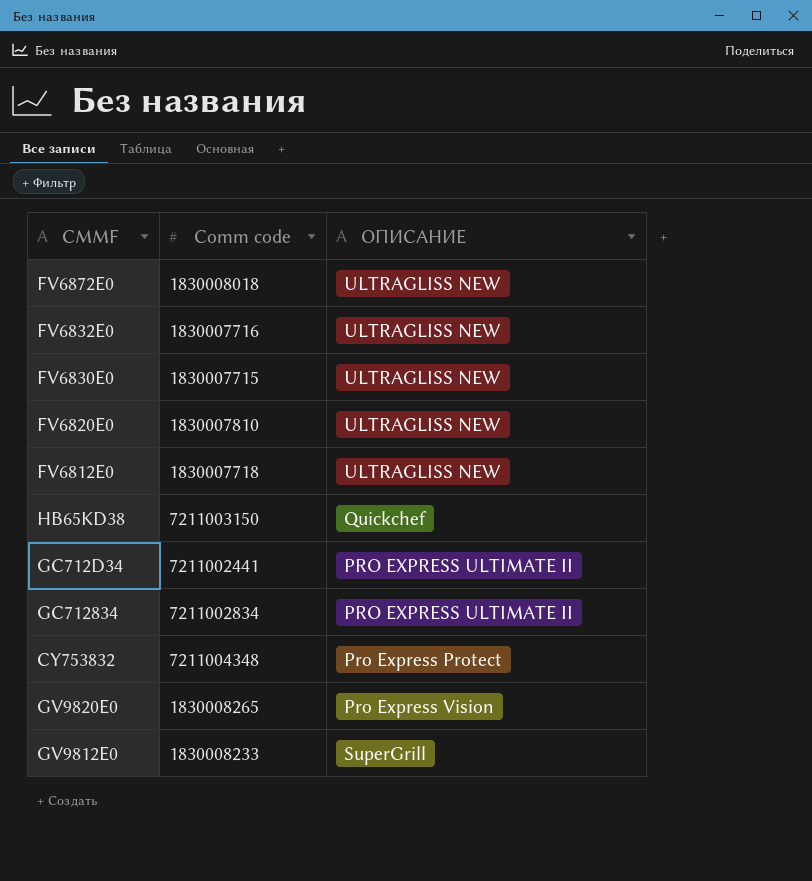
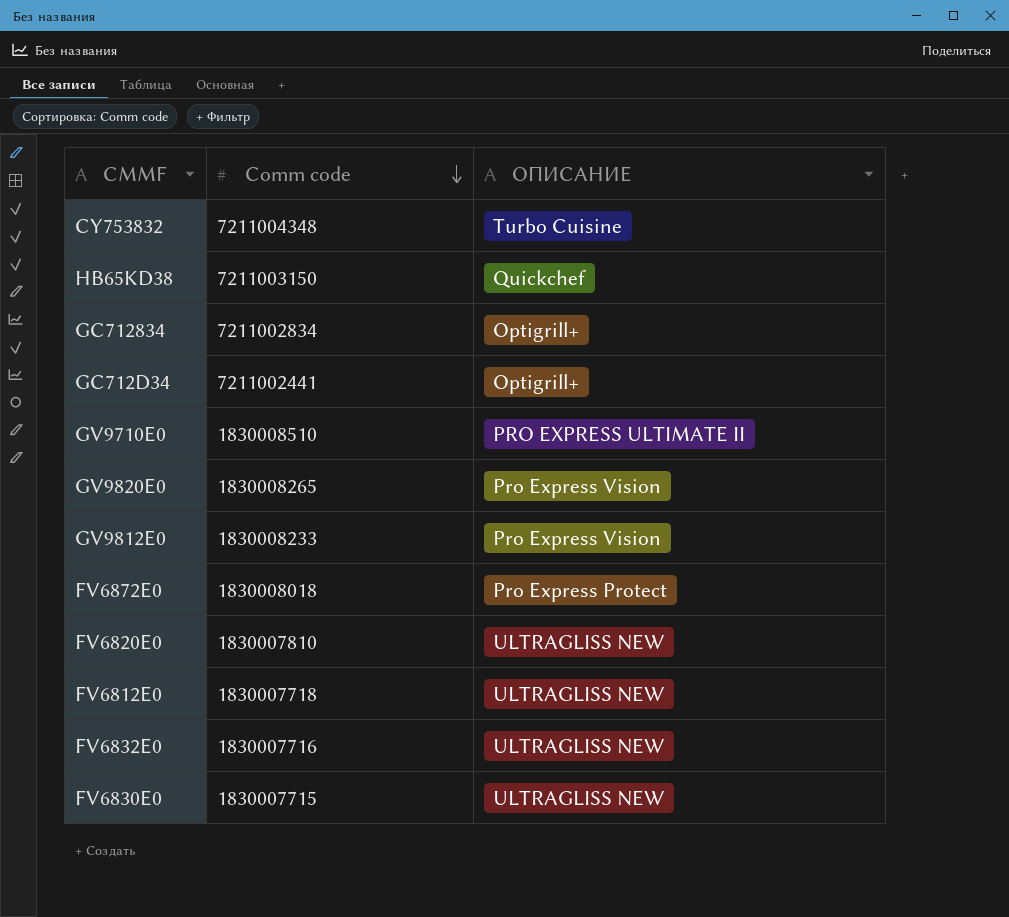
row order: none -> Comm code descending
CY753832 | ОПИСАНИЕ: Pro Express Protect -> Turbo Cuisine
GC712834 | ОПИСАНИЕ: PRO EXPRESS ULTIMATE II -> Optigrill+
GC712D34 | ОПИСАНИЕ: PRO EXPRESS ULTIMATE II -> Optigrill+
row GV9710E0: none -> 1830008510 | PRO EXPRESS ULTIMATE II
GV9812E0 | ОПИСАНИЕ: SuperGrill -> Pro Express Vision
FV6872E0 | ОПИСАНИЕ: ULTRAGLISS NEW -> Pro Express Protect

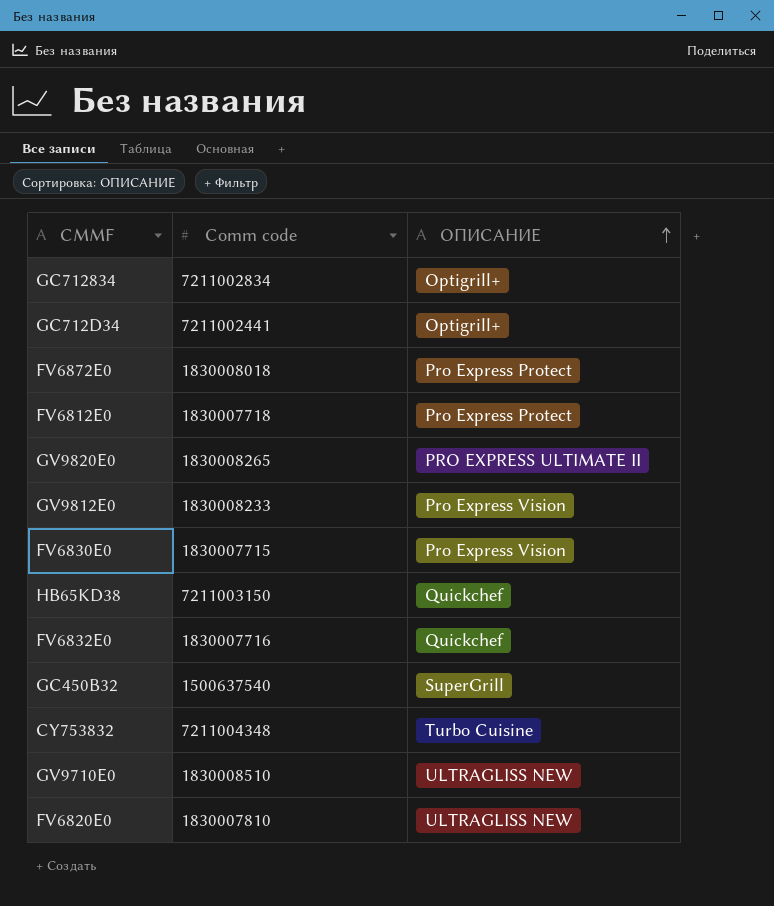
row order: Comm code descending -> ОПИСАНИЕ ascending
FV6812E0 | ОПИСАНИЕ: ULTRAGLISS NEW -> Pro Express Protect
GV9820E0 | ОПИСАНИЕ: Pro Express Vision -> PRO EXPRESS ULTIMATE II
FV6830E0 | ОПИСАНИЕ: ULTRAGLISS NEW -> Pro Express Vision
FV6832E0 | ОПИСАНИЕ: ULTRAGLISS NEW -> Quickchef
row GC450B32: none -> 1500637540 | SuperGrill
GV9710E0 | ОПИСАНИЕ: PRO EXPRESS ULTIMATE II -> ULTRAGLISS NEW

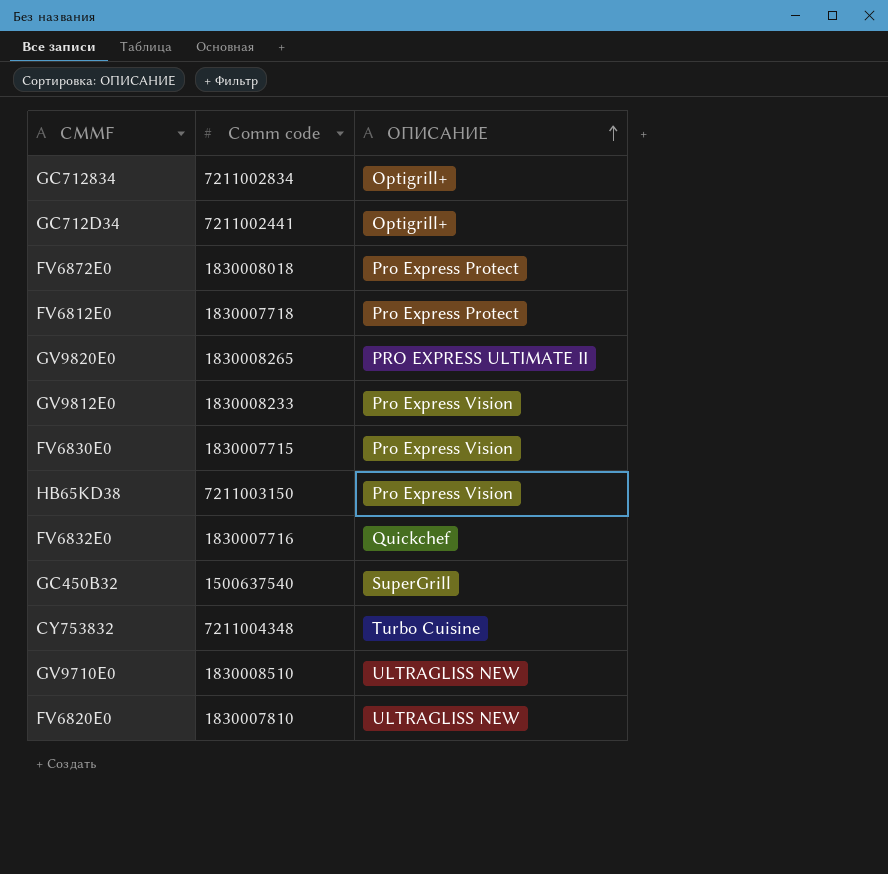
HB65KD38 | ОПИСАНИЕ: Quickchef -> Pro Express Vision

